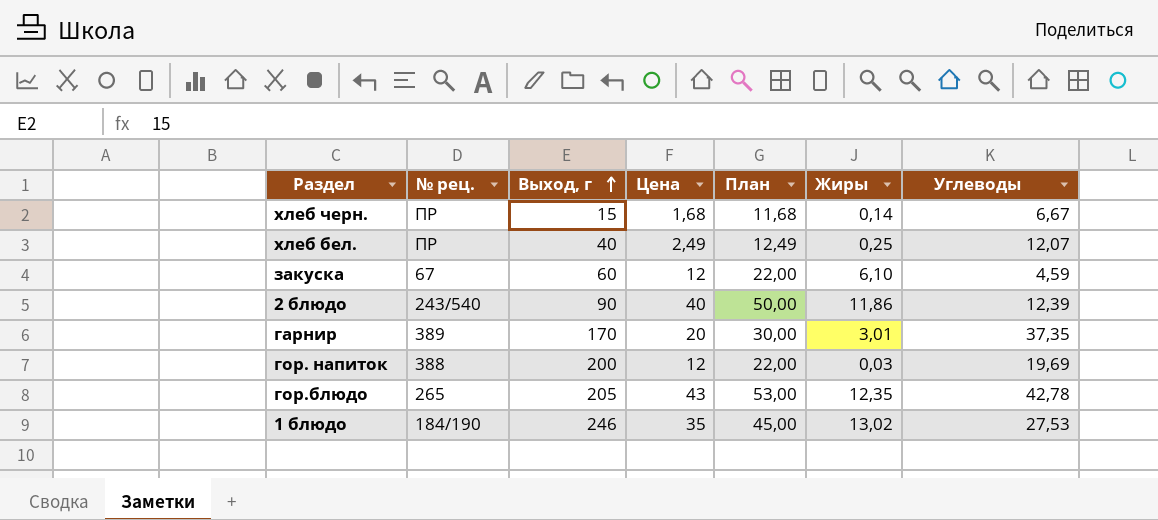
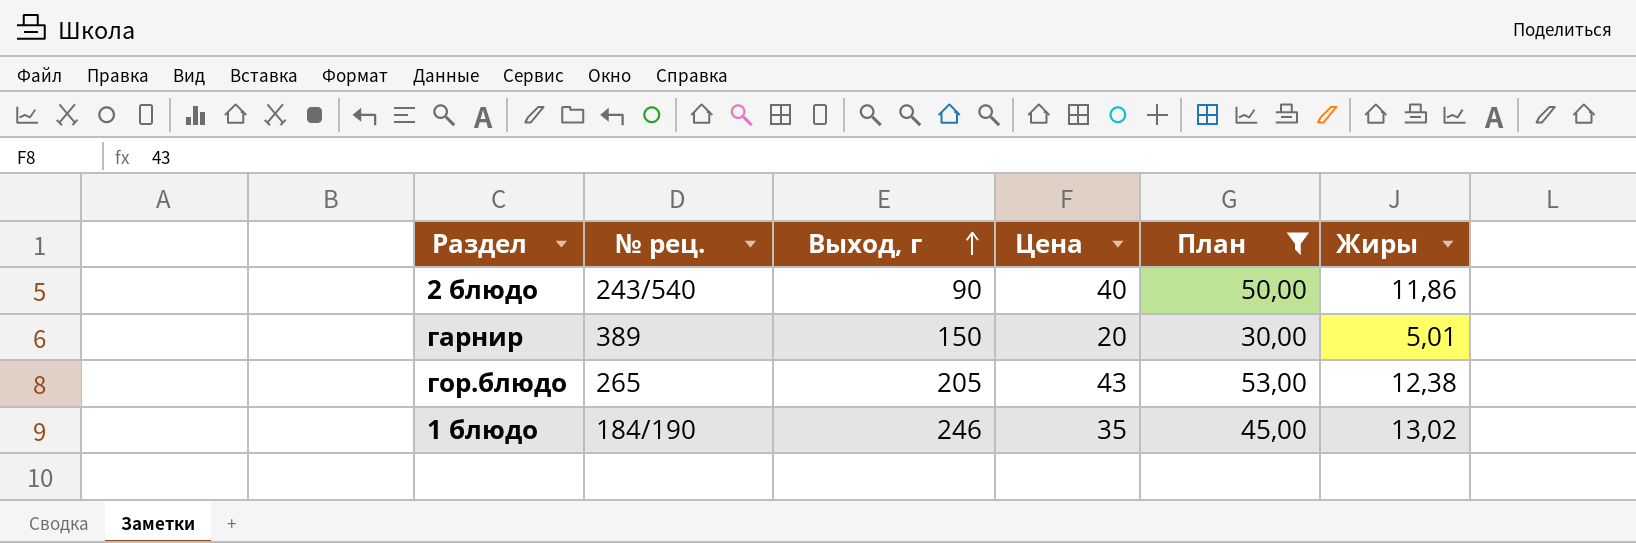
filter: none -> План >= 30,00
column Углеводы | position: 7 -> none
гарнир | Выход, г: 170 -> 150
гарнир | Жиры: 3,01 -> 5,01
гор.блюдо | Жиры: 12,35 -> 12,38

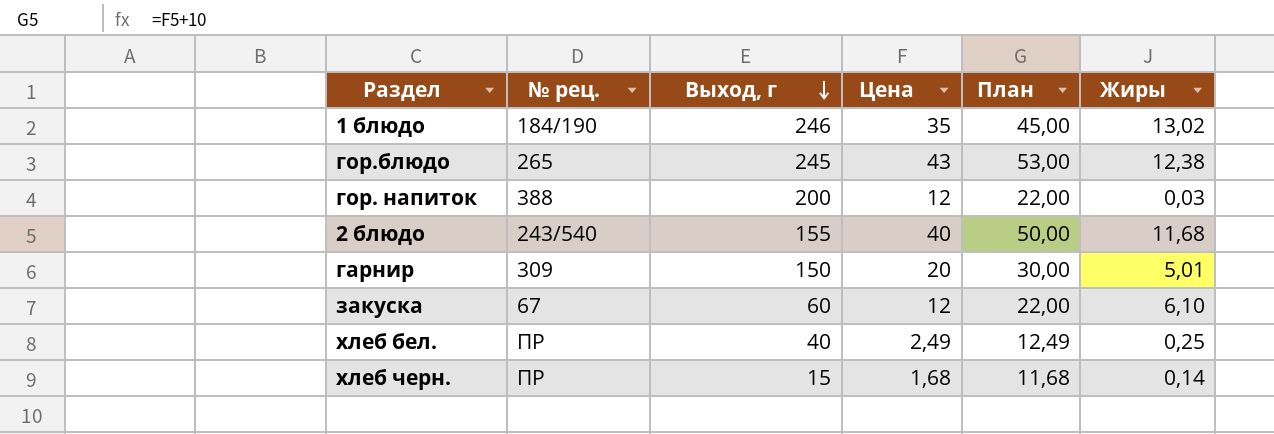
filter: План >= 30,00 -> none
row order: Выход, г ascending -> Выход, г descending
гор.блюдо | Выход, г: 205 -> 245
2 блюдо | Выход, г: 90 -> 155
2 блюдо | Жиры: 11,86 -> 11,68
гарнир | № рец.: 389 -> 309

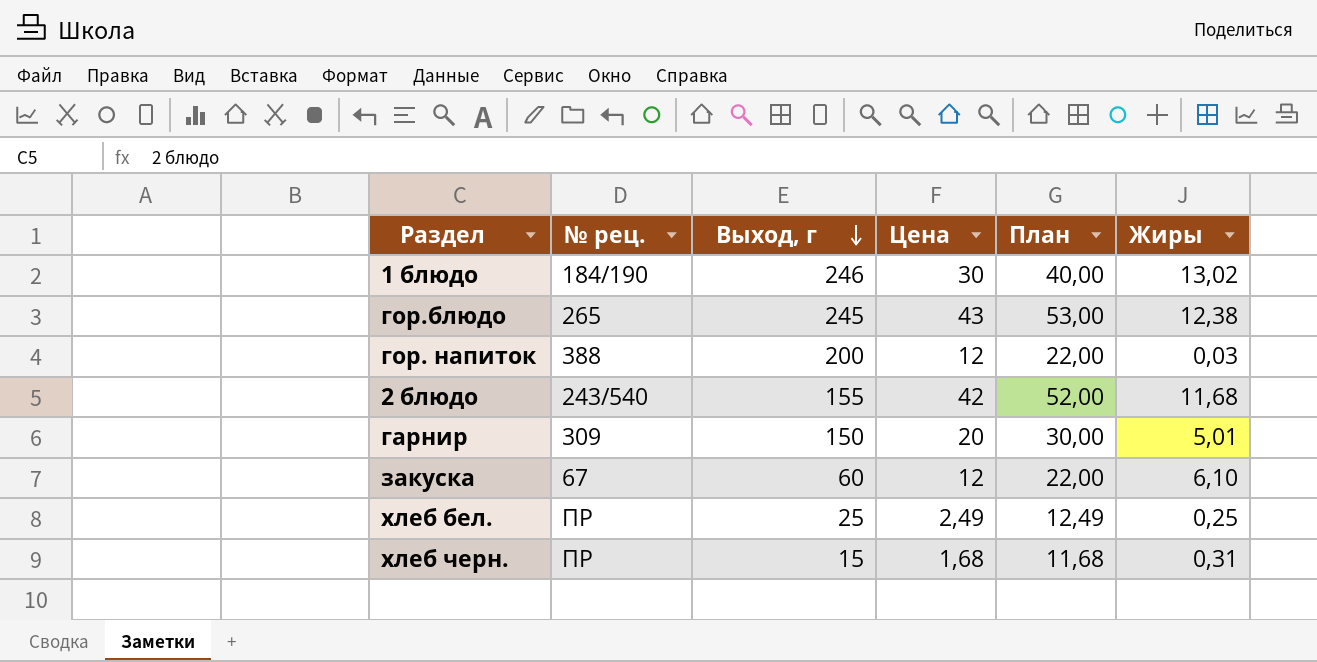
1 блюдо | Цена: 35 -> 30
1 блюдо | План: 45,00 -> 40,00
2 блюдо | Цена: 40 -> 42
2 блюдо | План: 50,00 -> 52,00
хлеб бел. | Выход, г: 40 -> 25
хлеб черн. | Жиры: 0,14 -> 0,31

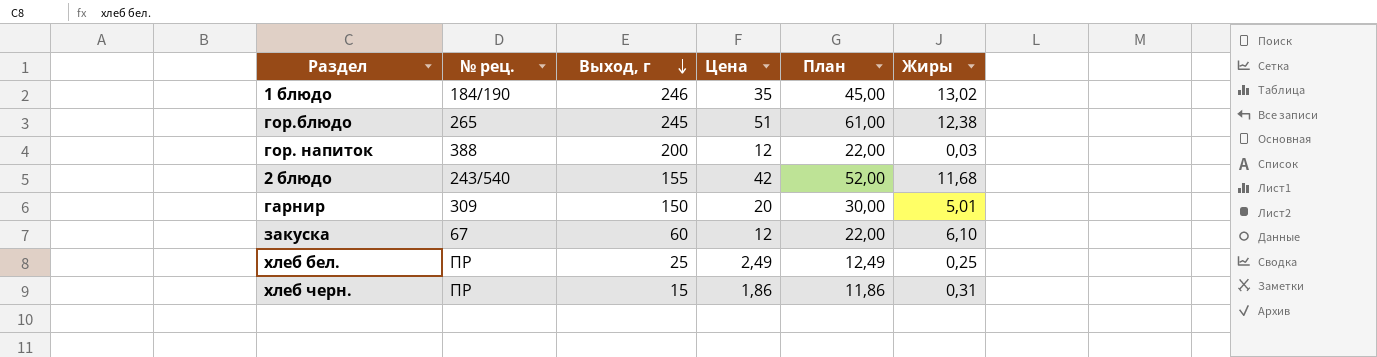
1 блюдо | Цена: 30 -> 35
1 блюдо | План: 40,00 -> 45,00
гор.блюдо | Цена: 43 -> 51
гор.блюдо | План: 53,00 -> 61,00
хлеб черн. | Цена: 1,68 -> 1,86
хлеб черн. | План: 11,68 -> 11,86

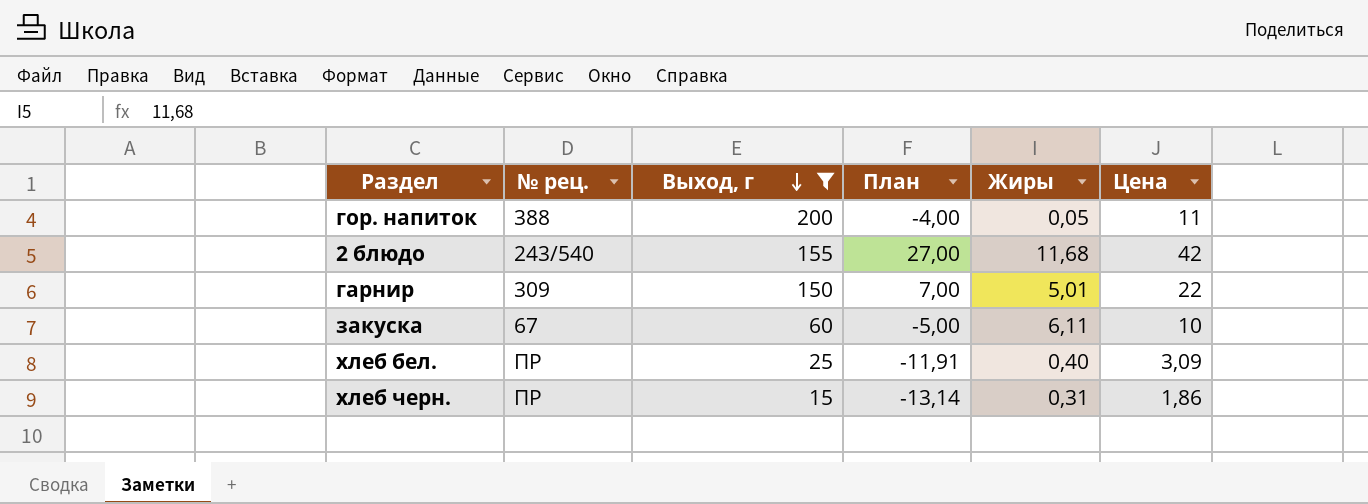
filter: none -> Выход, г <= 200
column План | formula: [Цена] + 10 -> [Цена] - 15
column Цена | position: 4 -> 6
гор. напиток | Жиры: 0,03 -> 0,05
гор. напиток | Цена: 12 -> 11
гарнир | Цена: 20 -> 22
закуска | Жиры: 6,10 -> 6,11
закуска | Цена: 12 -> 10
хлеб бел. | Жиры: 0,25 -> 0,40
хлеб бел. | Цена: 2,49 -> 3,09

